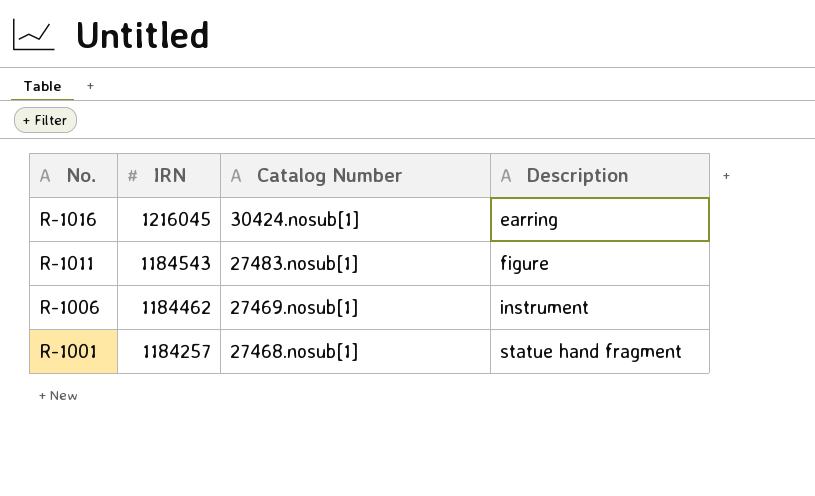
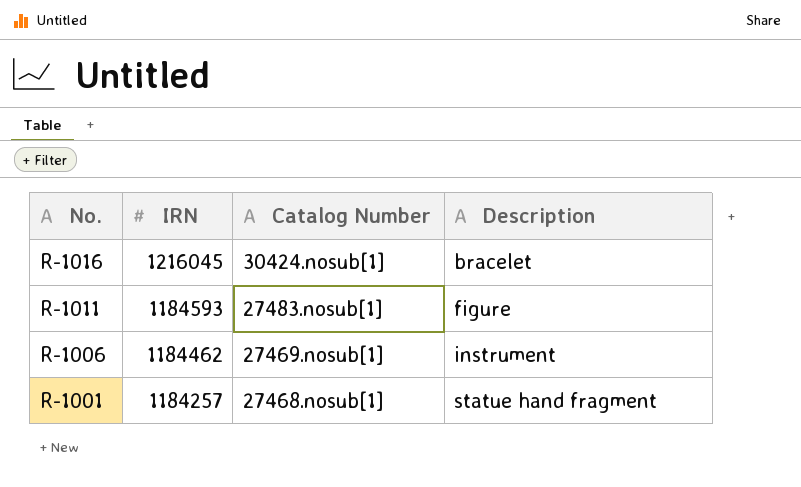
R-1016 | Description: earring -> bracelet
R-1011 | IRN: 1184543 -> 1184593

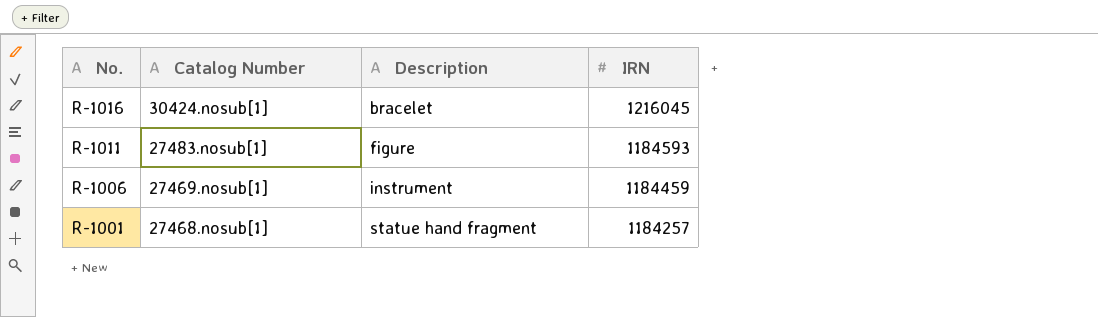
column IRN | position: 2 -> 4
R-1006 | IRN: 1184462 -> 1184459

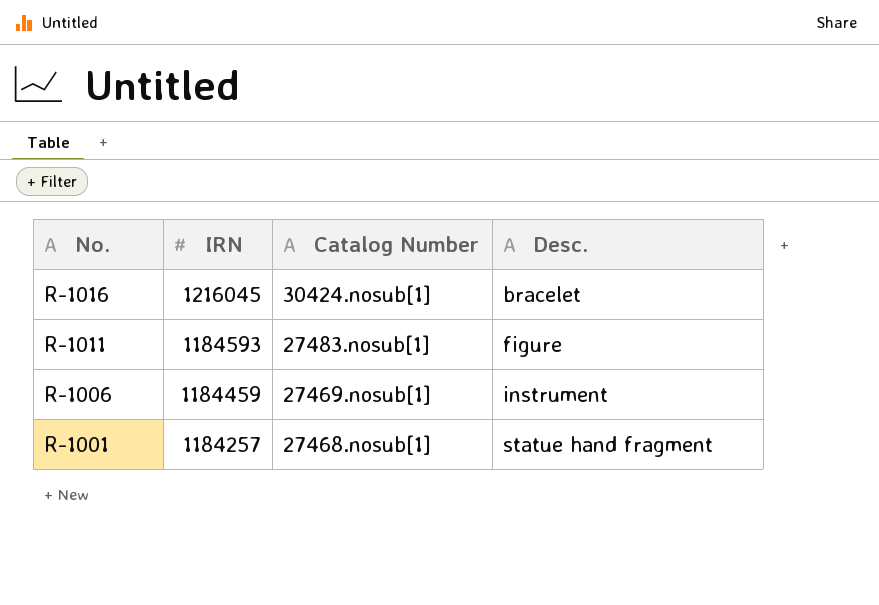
column IRN | position: 4 -> 2
column name: Description -> Desc.

